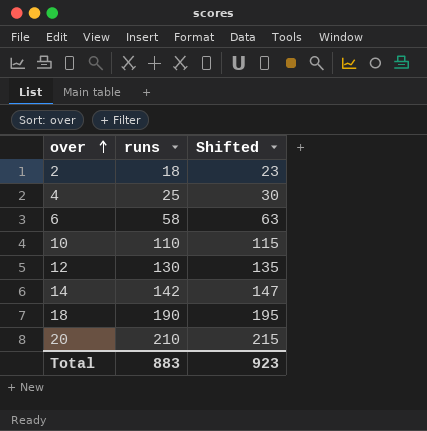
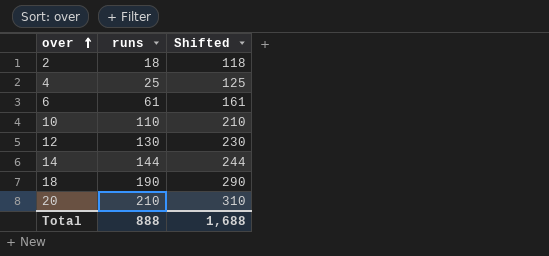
column Shifted | formula: [runs] + 5 -> [runs] + 100
6 | runs: 58 -> 61
14 | runs: 142 -> 144
Total | runs: 883 -> 888
Total | Shifted: 923 -> 1,688

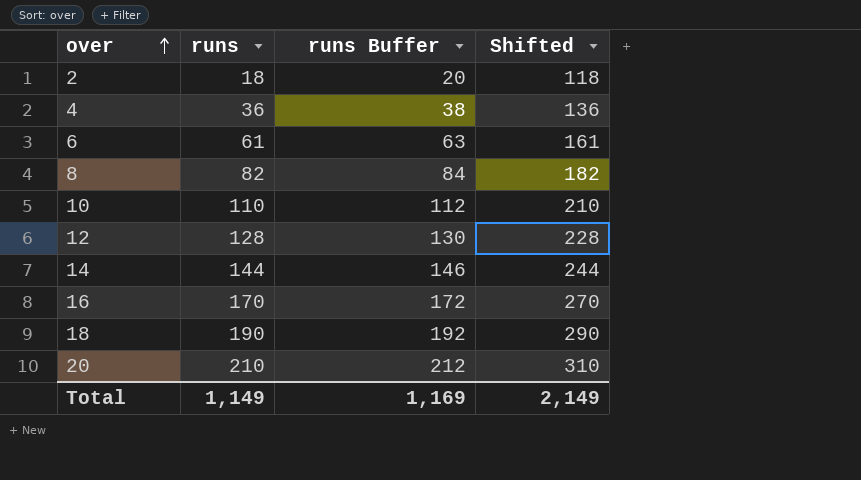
column runs Buffer | formula: none -> [runs] + 2
4 | runs: 25 -> 36
4 | Shifted: 125 -> 136
row 8: none -> 82 | 84 | 182
12 | runs: 130 -> 128
12 | Shifted: 230 -> 228
row 16: none -> 170 | 172 | 270
Total | runs: 888 -> 1,149
Total | Shifted: 1,688 -> 2,149

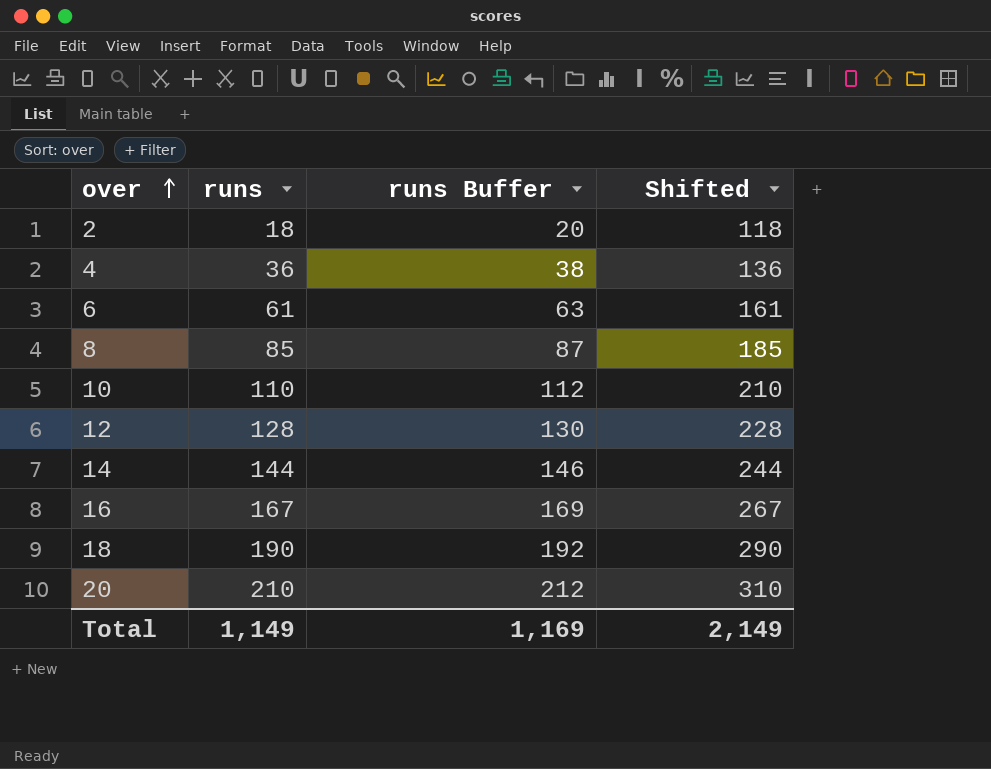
8 | runs: 82 -> 85
8 | runs Buffer: 84 -> 87
8 | Shifted: 182 -> 185
16 | runs: 170 -> 167
16 | runs Buffer: 172 -> 169
16 | Shifted: 270 -> 267

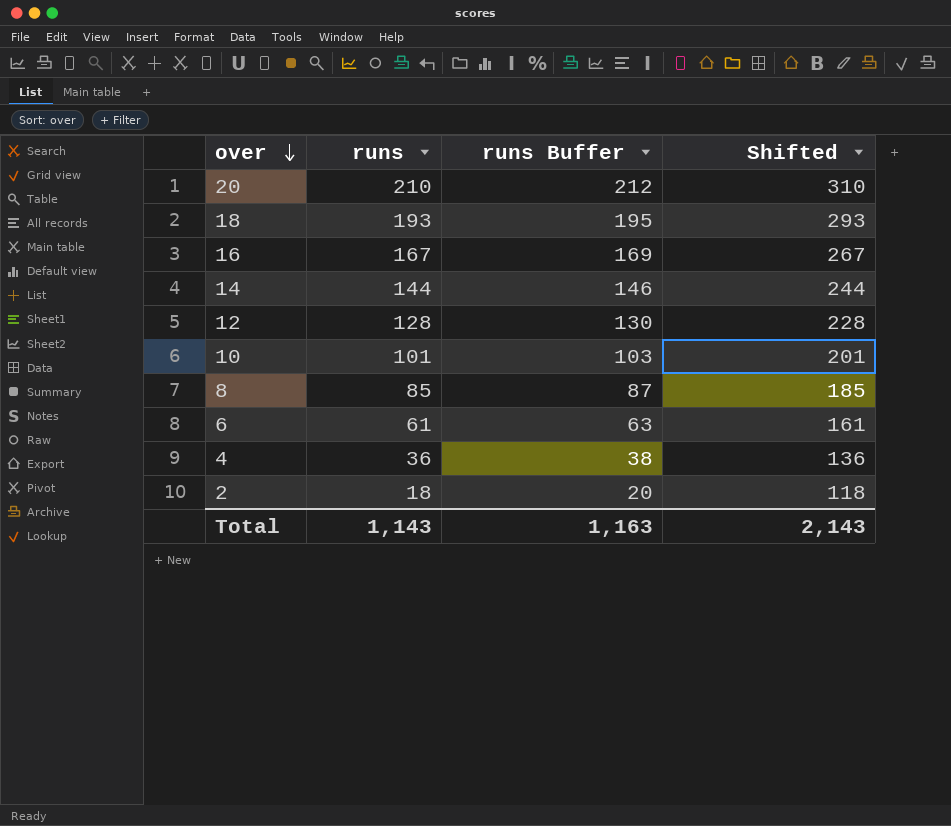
row order: over ascending -> over descending
18 | runs: 190 -> 193
18 | runs Buffer: 192 -> 195
18 | Shifted: 290 -> 293
10 | runs: 110 -> 101
10 | runs Buffer: 112 -> 103
10 | Shifted: 210 -> 201
Total | runs: 1,149 -> 1,143
Total | runs Buffer: 1,169 -> 1,163
Total | Shifted: 2,149 -> 2,143

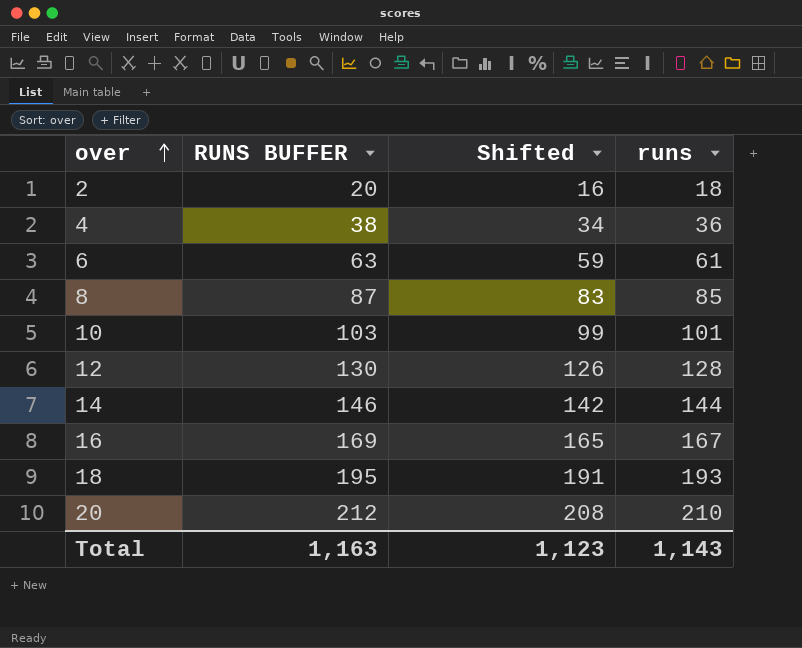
row order: over descending -> over ascending
column name: runs Buffer -> RUNS BUFFER
column Shifted | formula: [runs] + 100 -> [runs] - 2
column runs | position: 2 -> 4
Total | Shifted: 2,143 -> 1,123

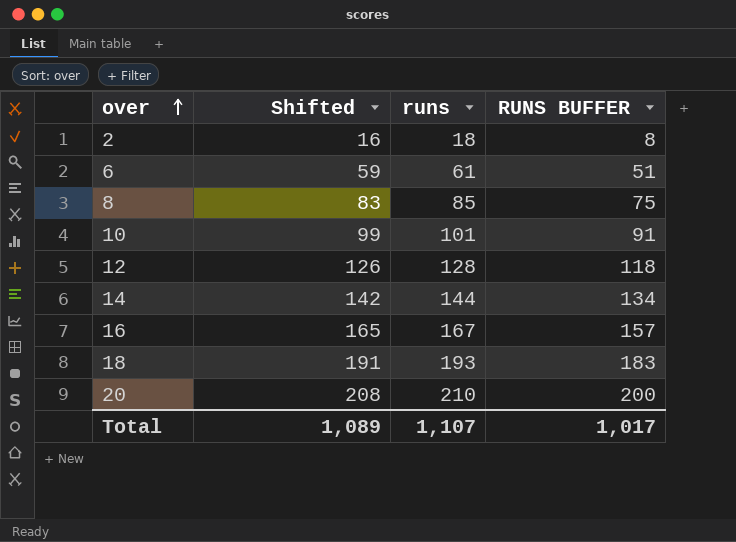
column RUNS BUFFER | formula: [runs] + 2 -> [runs] - 10
column RUNS BUFFER | position: 2 -> 4
row 4: 38 | 34 | 36 -> none
Total | Shifted: 1,123 -> 1,089
Total | runs: 1,143 -> 1,107
Total | RUNS BUFFER: 1,163 -> 1,017

